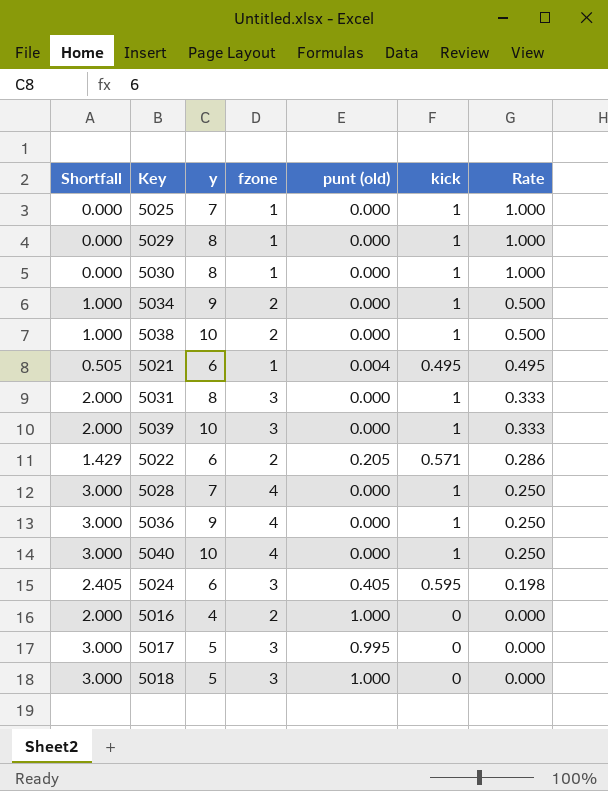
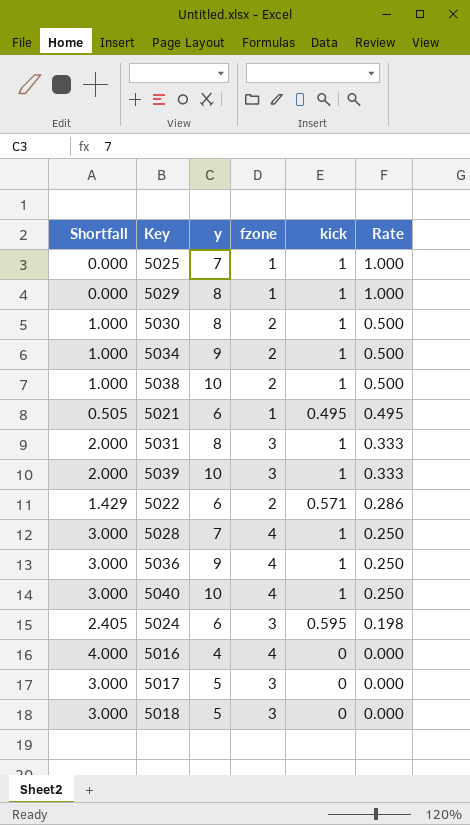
column punt (old) | position: 5 -> none
5030 | Shortfall: 0.000 -> 1.000
5030 | fzone: 1 -> 2
5030 | Rate: 1.000 -> 0.500
5016 | Shortfall: 2.000 -> 4.000
5016 | fzone: 2 -> 4

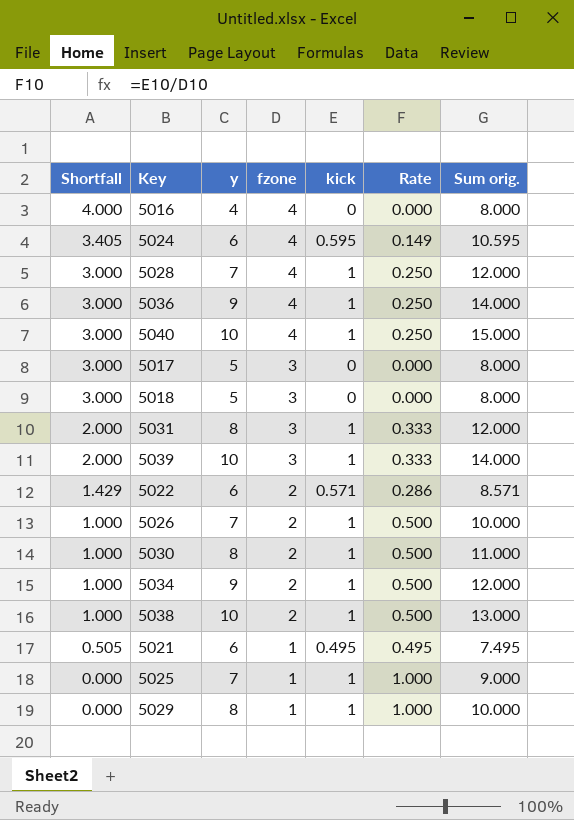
row order: Rate descending -> Shortfall descending
column Sum orig. | formula: none -> [y] + [fzone] + [kick]
5024 | Shortfall: 2.405 -> 3.405
5024 | fzone: 3 -> 4
5024 | Rate: 0.198 -> 0.149
row 5026: none -> 1.000 | 7 | 2 | 1 | 0.500 | 10.000

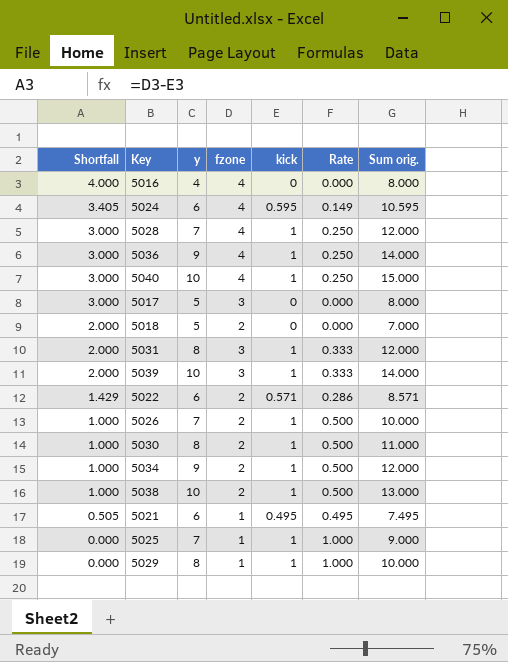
5018 | Shortfall: 3.000 -> 2.000
5018 | fzone: 3 -> 2
5018 | Sum orig.: 8.000 -> 7.000

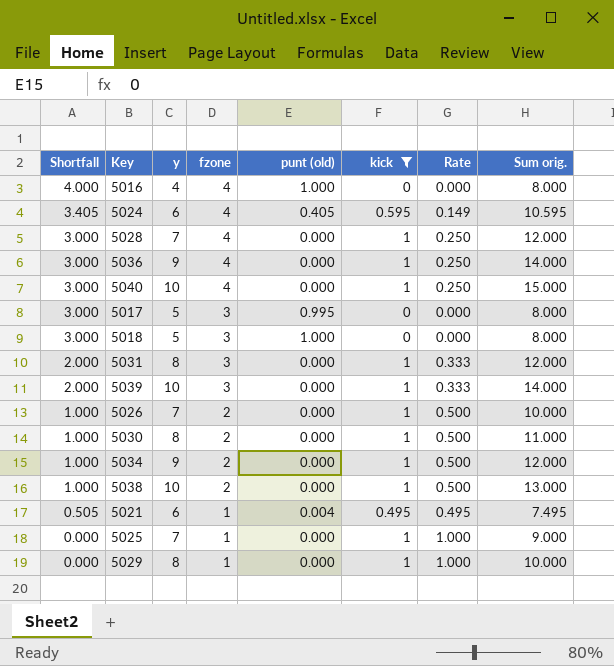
filter: none -> kick != 0.571
column punt (old) | position: none -> 5
5018 | Shortfall: 2.000 -> 3.000
5018 | fzone: 2 -> 3
5018 | Sum orig.: 7.000 -> 8.000

